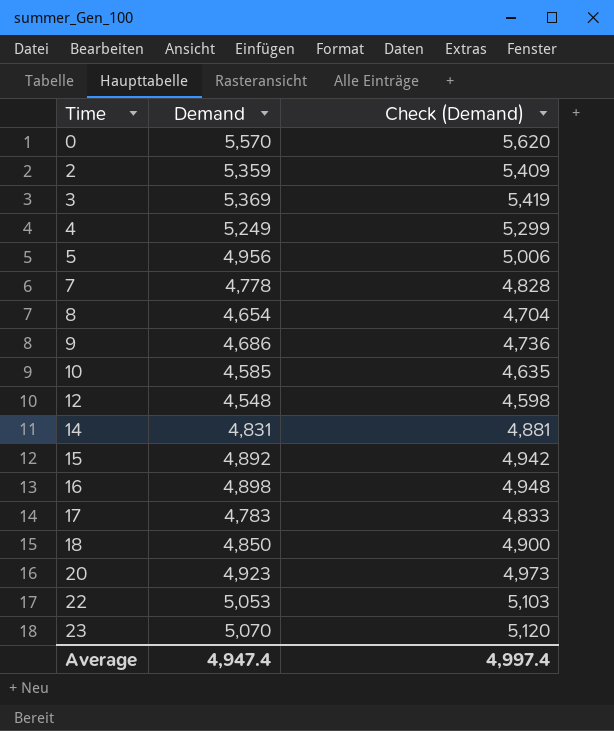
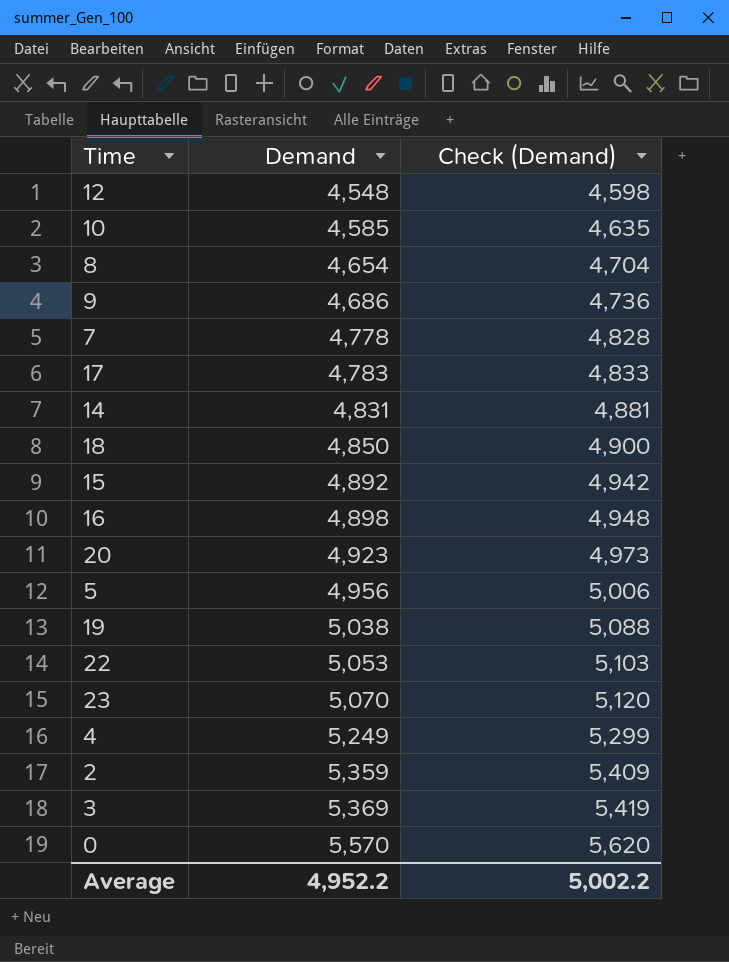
row order: Time ascending -> Demand ascending
row 19: none -> 5,038 | 5,088
Average | Demand: 4,947.4 -> 4,952.2
Average | Check (Demand): 4,997.4 -> 5,002.2

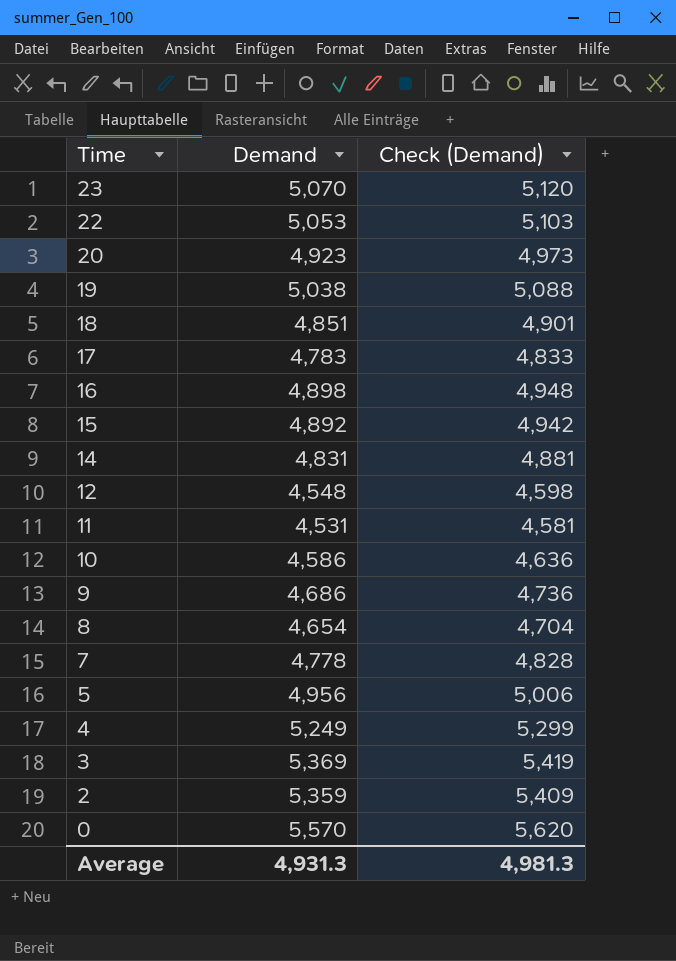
row order: Demand ascending -> Time descending
18 | Demand: 4,850 -> 4,851
18 | Check (Demand): 4,900 -> 4,901
row 11: none -> 4,531 | 4,581
10 | Demand: 4,585 -> 4,586
10 | Check (Demand): 4,635 -> 4,636
Average | Demand: 4,952.2 -> 4,931.3
Average | Check (Demand): 5,002.2 -> 4,981.3

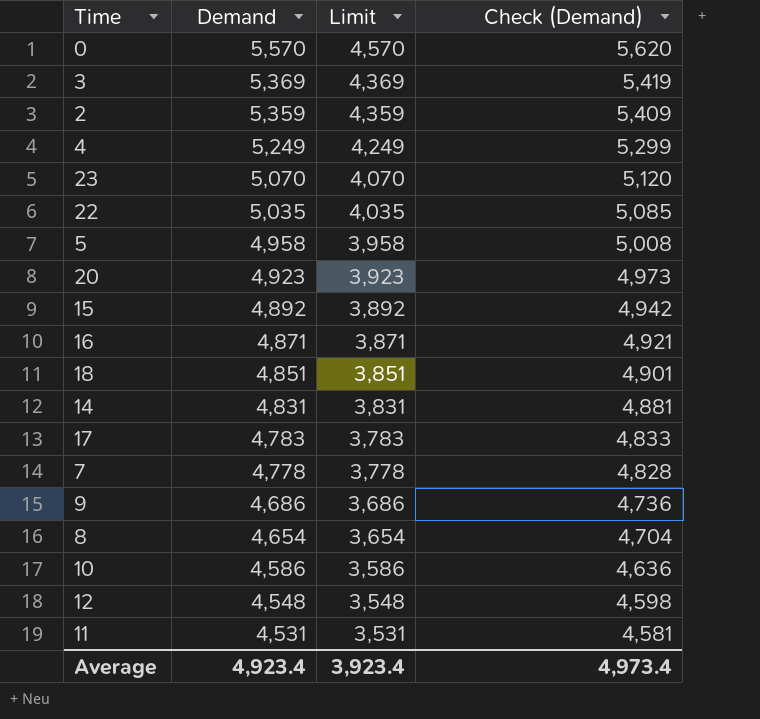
row order: Time descending -> Demand descending
column Limit | formula: none -> [Demand] - 1000
row 19: 5,038 | 5,088 -> none
22 | Demand: 5,053 -> 5,035
22 | Check (Demand): 5,103 -> 5,085
5 | Demand: 4,956 -> 4,958
5 | Check (Demand): 5,006 -> 5,008
16 | Demand: 4,898 -> 4,871
16 | Check (Demand): 4,948 -> 4,921
Average | Demand: 4,931.3 -> 4,923.4
Average | Check (Demand): 4,981.3 -> 4,973.4

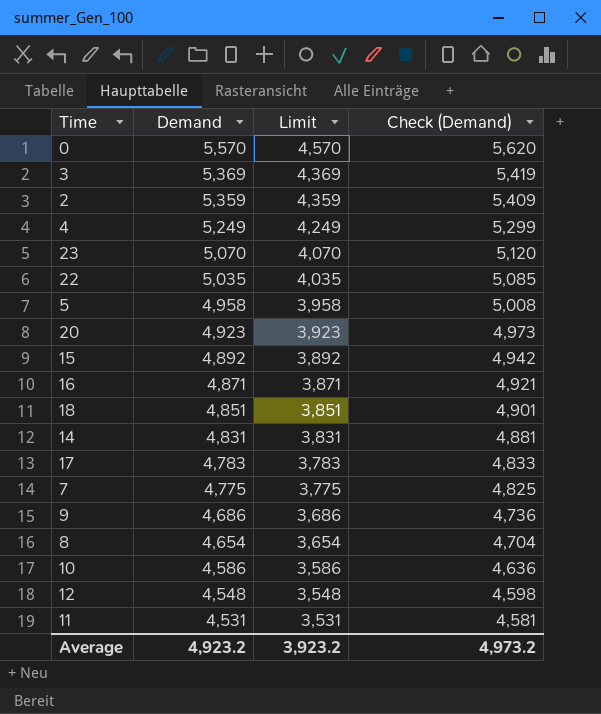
7 | Demand: 4,778 -> 4,775
7 | Limit: 3,778 -> 3,775
7 | Check (Demand): 4,828 -> 4,825
Average | Demand: 4,923.4 -> 4,923.2
Average | Limit: 3,923.4 -> 3,923.2
Average | Check (Demand): 4,973.4 -> 4,973.2

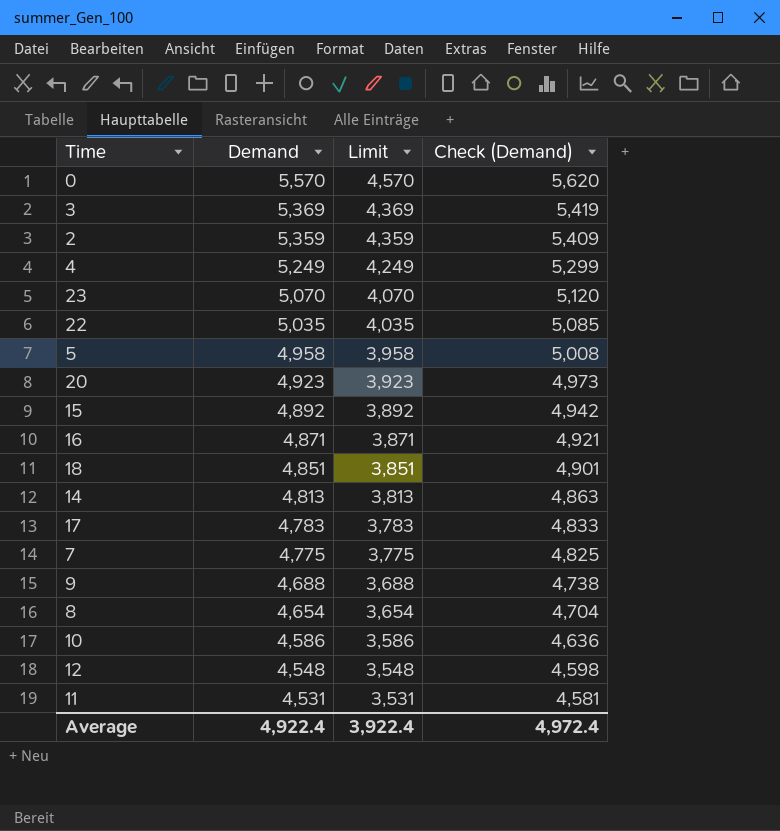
14 | Demand: 4,831 -> 4,813
14 | Limit: 3,831 -> 3,813
14 | Check (Demand): 4,881 -> 4,863
9 | Demand: 4,686 -> 4,688
9 | Limit: 3,686 -> 3,688
9 | Check (Demand): 4,736 -> 4,738
Average | Demand: 4,923.2 -> 4,922.4
Average | Limit: 3,923.2 -> 3,922.4
Average | Check (Demand): 4,973.2 -> 4,972.4

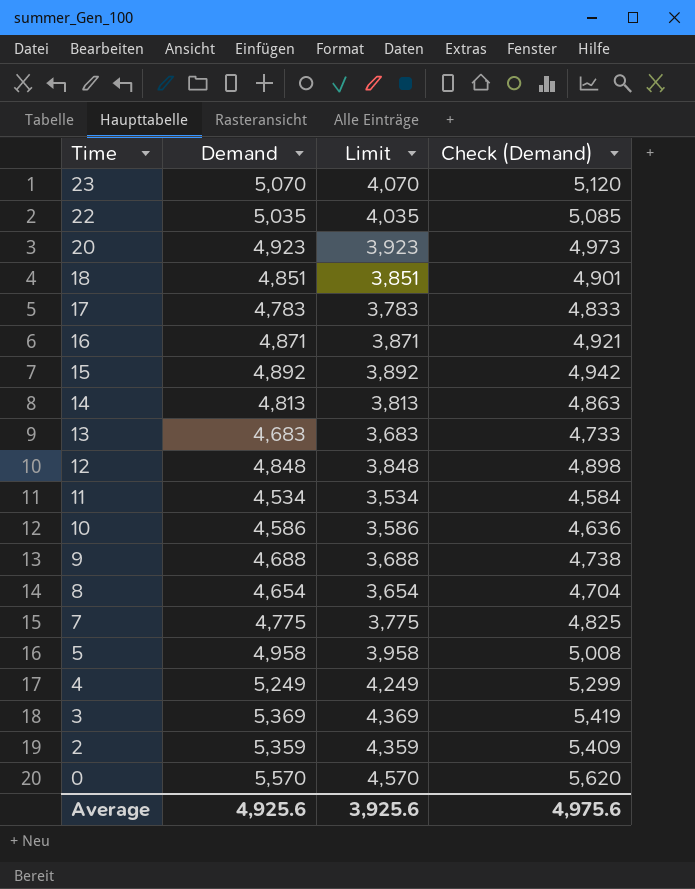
row order: Demand descending -> Time descending
row 13: none -> 4,683 | 3,683 | 4,733
12 | Demand: 4,548 -> 4,848
12 | Limit: 3,548 -> 3,848
12 | Check (Demand): 4,598 -> 4,898
11 | Demand: 4,531 -> 4,534
11 | Limit: 3,531 -> 3,534
11 | Check (Demand): 4,581 -> 4,584
Average | Demand: 4,922.4 -> 4,925.6
Average | Limit: 3,922.4 -> 3,925.6
Average | Check (Demand): 4,972.4 -> 4,975.6

